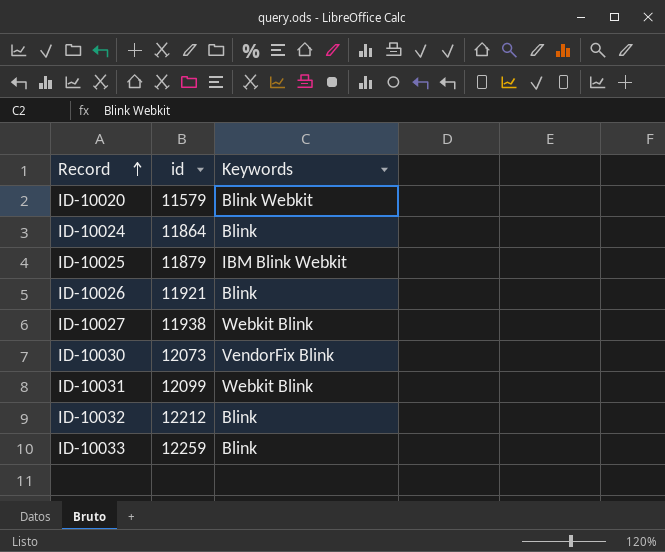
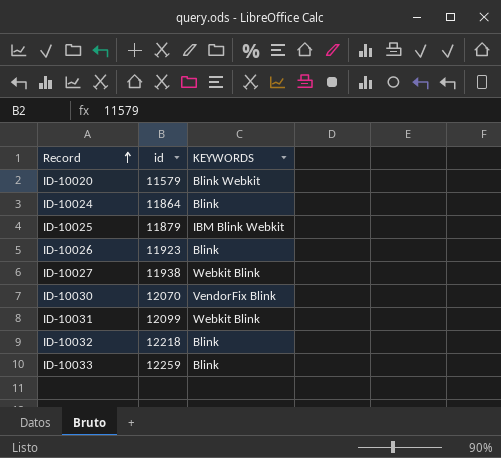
column name: Keywords -> KEYWORDS
ID-10026 | id: 11921 -> 11923
ID-10030 | id: 12073 -> 12070
ID-10032 | id: 12212 -> 12218

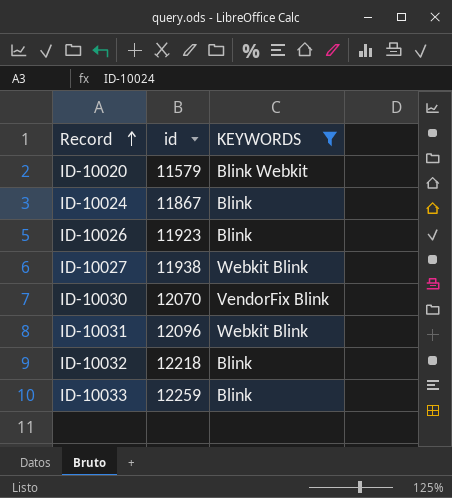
filter: none -> KEYWORDS != IBM Blink Webkit
ID-10024 | id: 11864 -> 11867
ID-10031 | id: 12099 -> 12096

